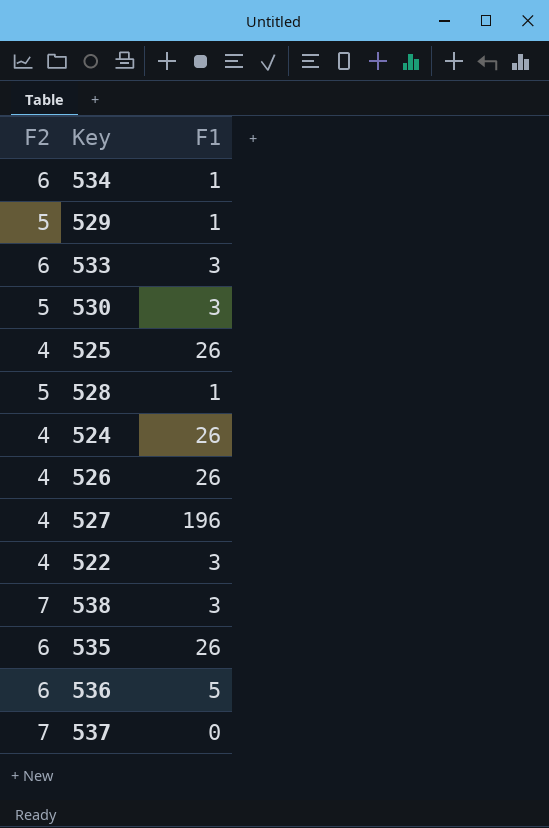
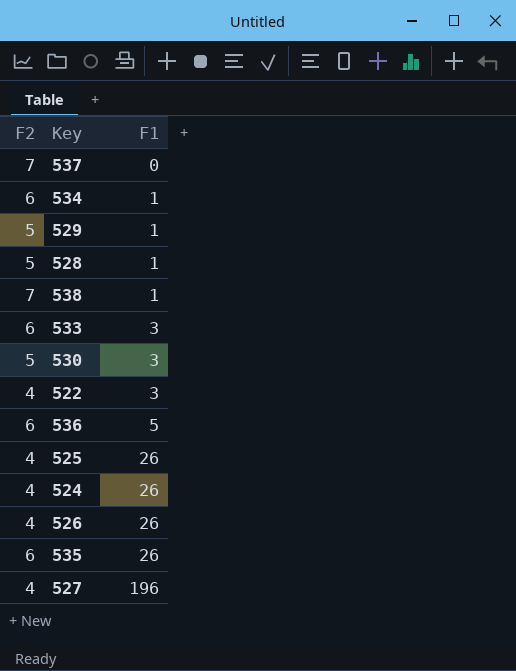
row order: none -> F1 ascending
538 | F1: 3 -> 1

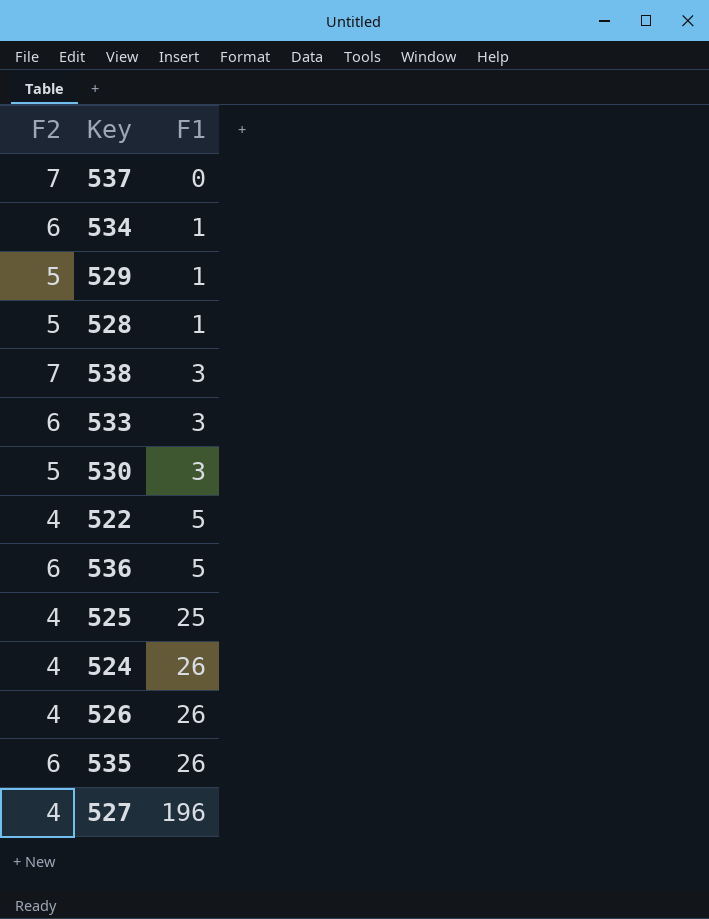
538 | F1: 1 -> 3
522 | F1: 3 -> 5
525 | F1: 26 -> 25

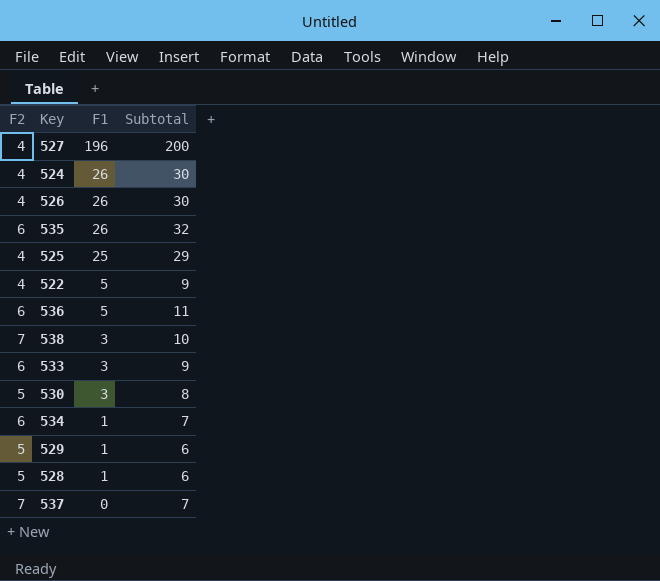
row order: F1 ascending -> F1 descending
column Subtotal | formula: none -> [F2] + [F1]

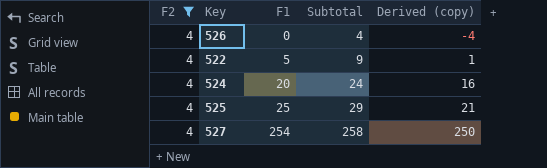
filter: none -> F2 = 4
row order: F1 descending -> F1 ascending
column Derived (copy) | formula: none -> [F1] - [F2]
526 | F1: 26 -> 0
526 | Subtotal: 30 -> 4
524 | F1: 26 -> 20
524 | Subtotal: 30 -> 24
527 | F1: 196 -> 254
527 | Subtotal: 200 -> 258

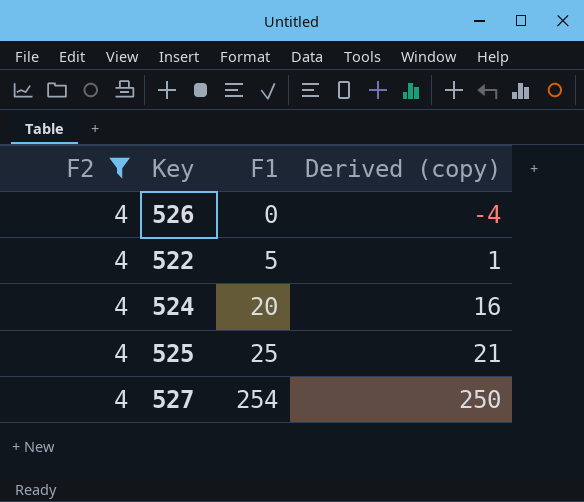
column Subtotal | formula: [F2] + [F1] -> none

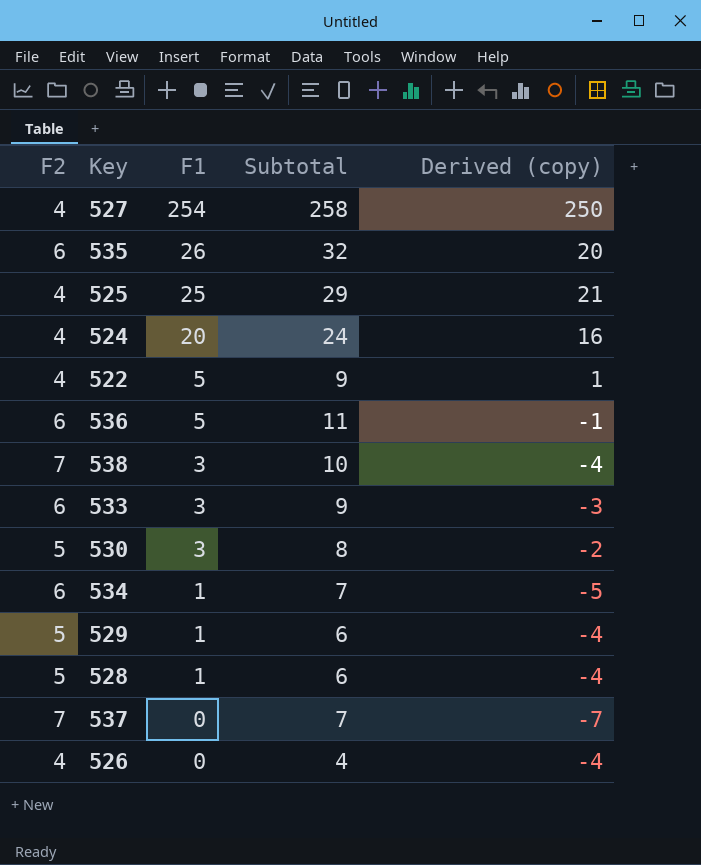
filter: F2 = 4 -> none
row order: F1 ascending -> F1 descending
column Subtotal | formula: none -> [F2] + [F1]

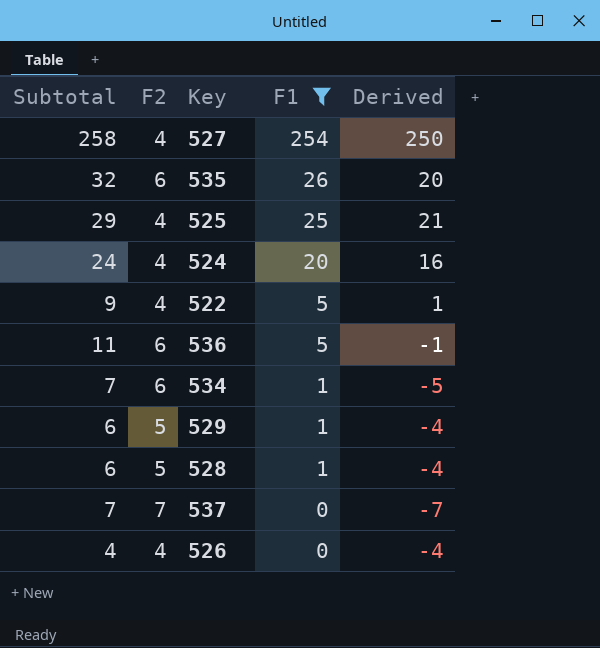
filter: none -> F1 != 3
column Subtotal | position: 4 -> 1
column name: Derived (copy) -> Derived

